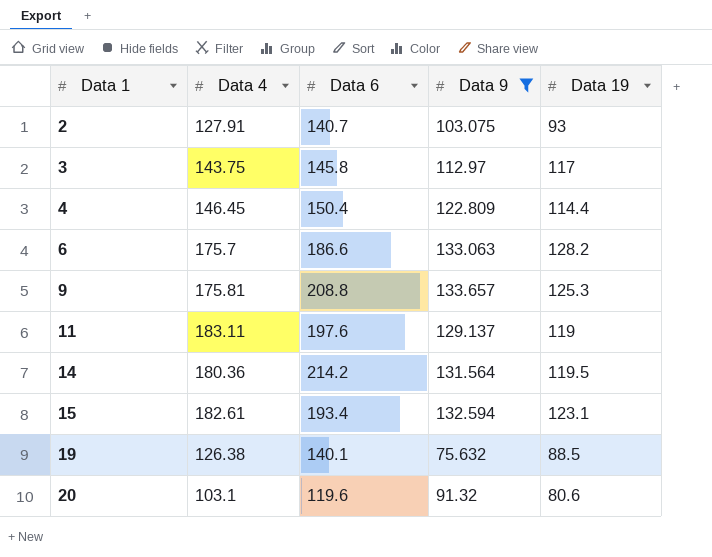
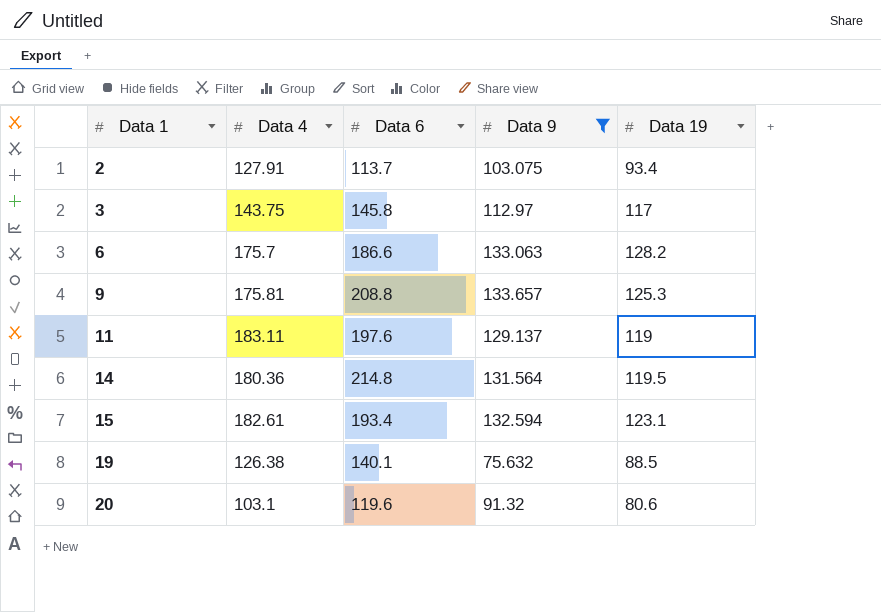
row 4: 146.45 | 150.4 | 122.809 | 114.4 -> none
2 | Data 6: 140.7 -> 113.7
2 | Data 19: 93 -> 93.4
14 | Data 6: 214.2 -> 214.8

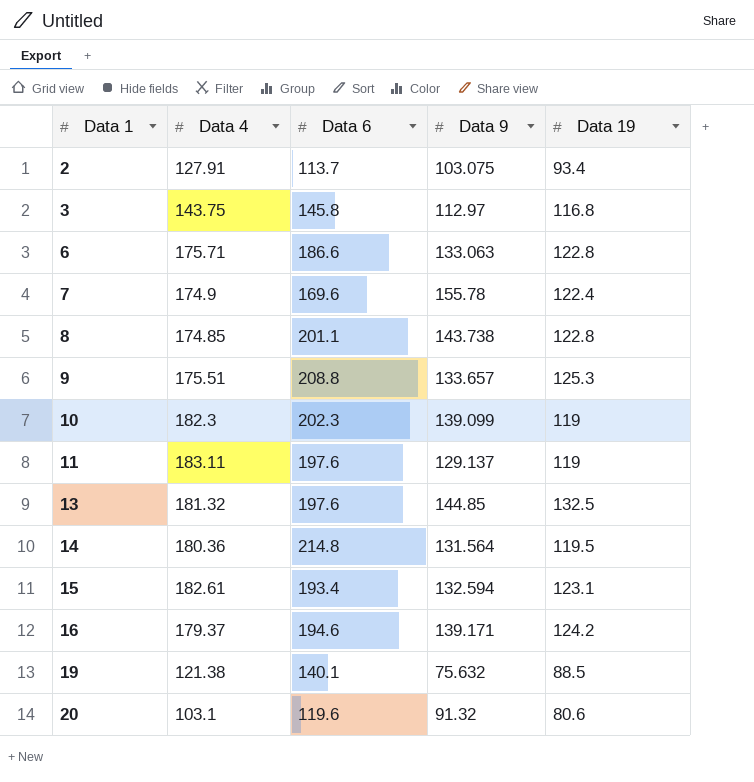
filter: Data 9 <= 133.657 -> none
3 | Data 19: 117 -> 116.8
6 | Data 4: 175.7 -> 175.71
6 | Data 19: 128.2 -> 122.8
9 | Data 4: 175.81 -> 175.51
19 | Data 4: 126.38 -> 121.38

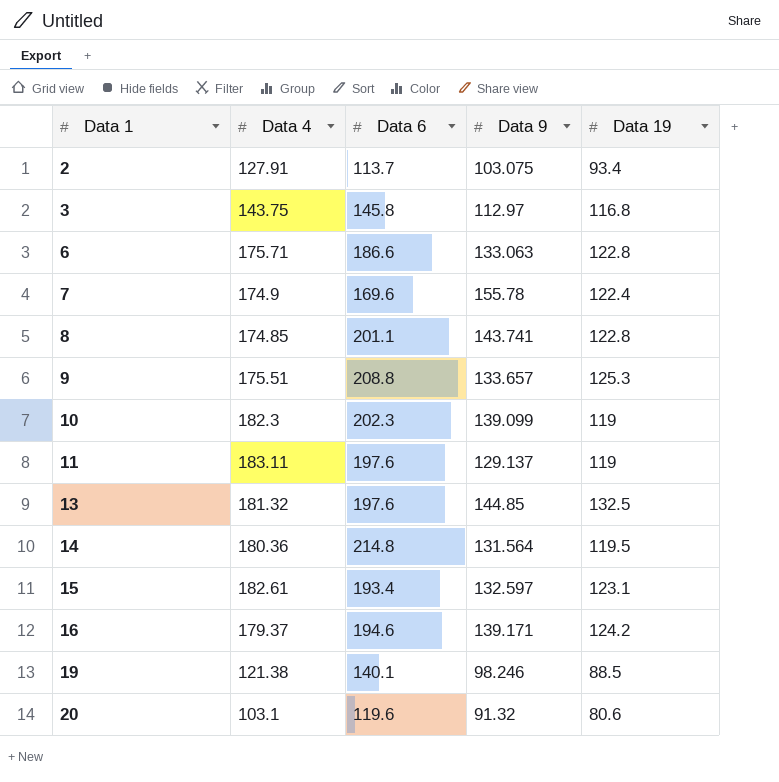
8 | Data 9: 143.738 -> 143.741
15 | Data 9: 132.594 -> 132.597
19 | Data 9: 75.632 -> 98.246

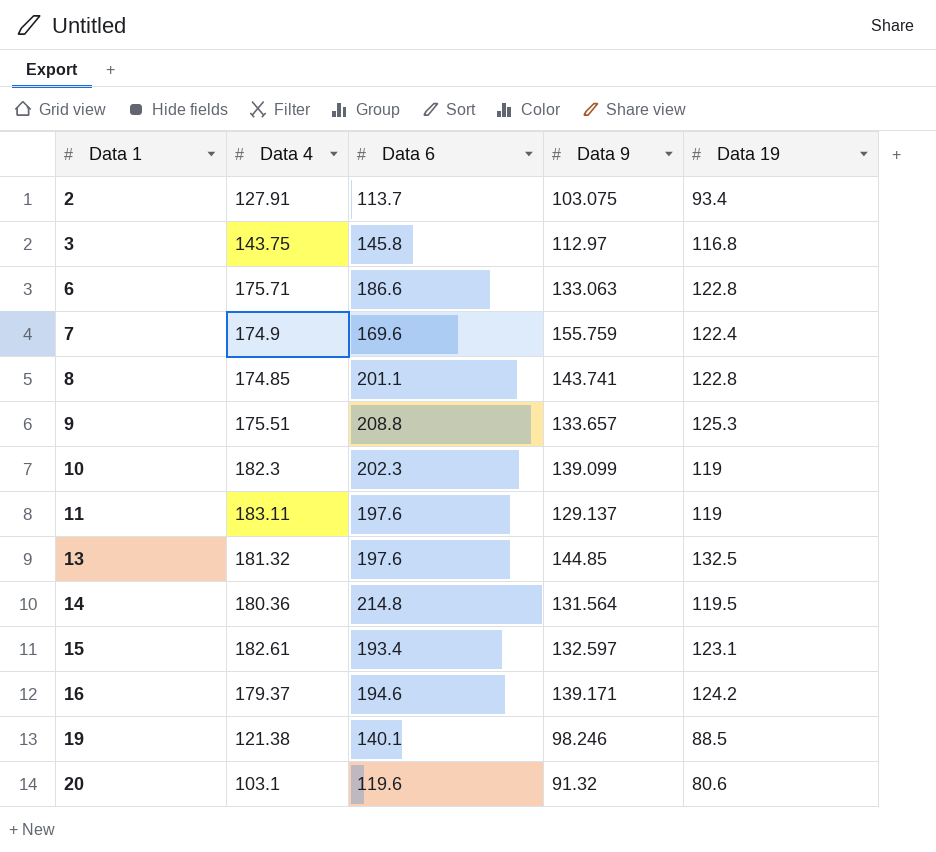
7 | Data 9: 155.78 -> 155.759

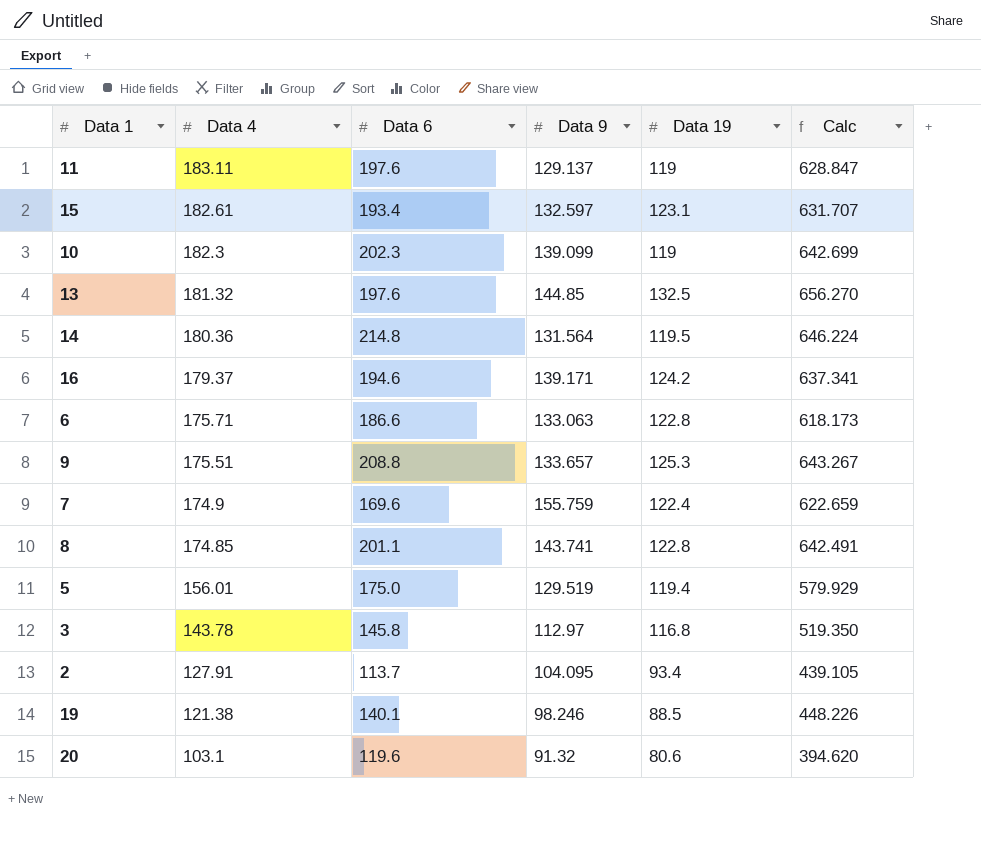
row order: Data 1 ascending -> Data 4 descending
column Calc | formula: none -> [Data 4] + [Data 6] + [Data 9] + [Data 19]
row 5: none -> 156.01 | 175.0 | 129.519 | 119.4 | 579.929
3 | Data 4: 143.75 -> 143.78
2 | Data 9: 103.075 -> 104.095

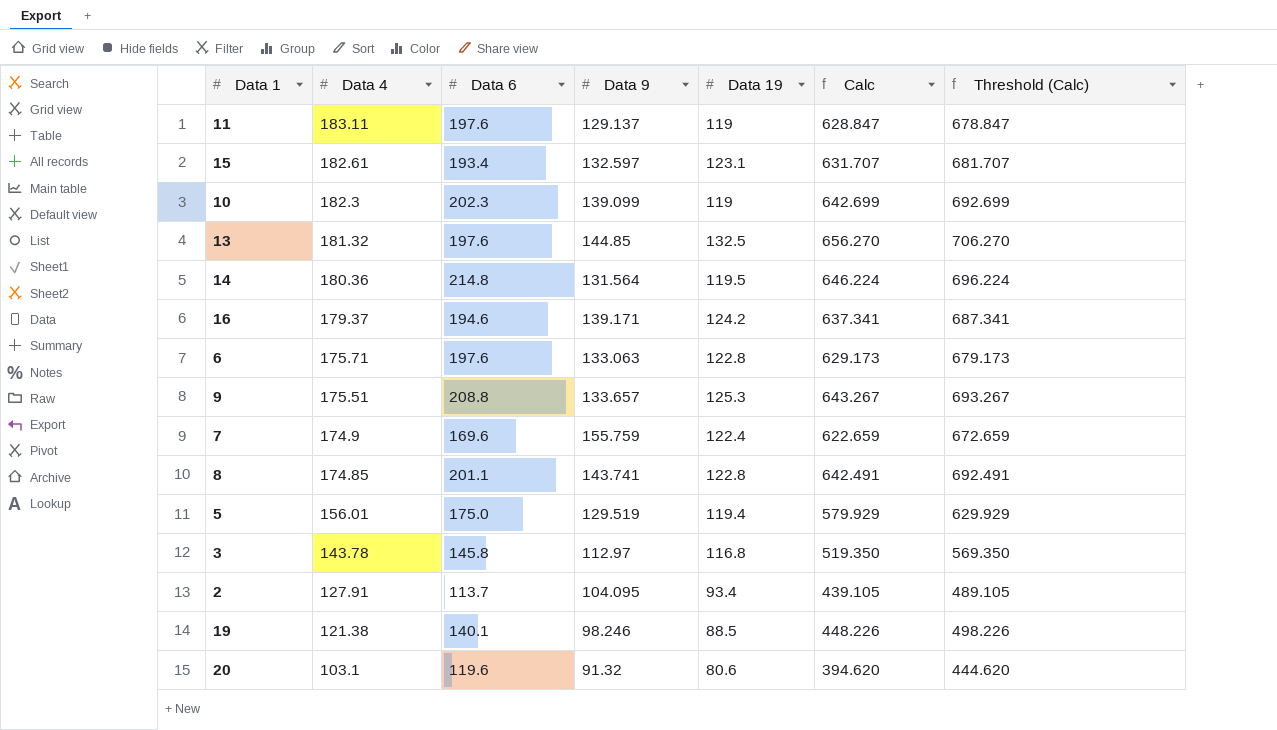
column Threshold (Calc) | formula: none -> [Calc] + 50
6 | Data 6: 186.6 -> 197.6
6 | Calc: 618.173 -> 629.173

